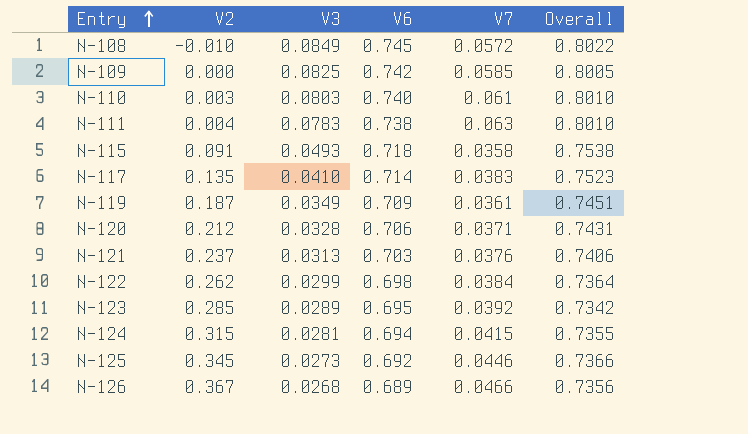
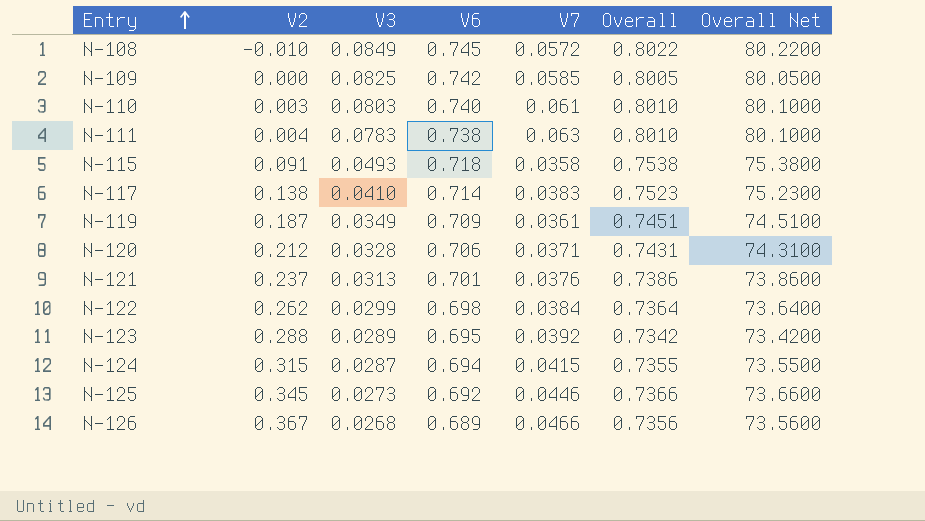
column Overall Net | formula: none -> [Overall] * 100
N-117 | V2: 0.135 -> 0.138
N-121 | V6: 0.703 -> 0.701
N-121 | Overall: 0.7406 -> 0.7386
N-123 | V2: 0.285 -> 0.288
N-124 | V3: 0.0281 -> 0.0287

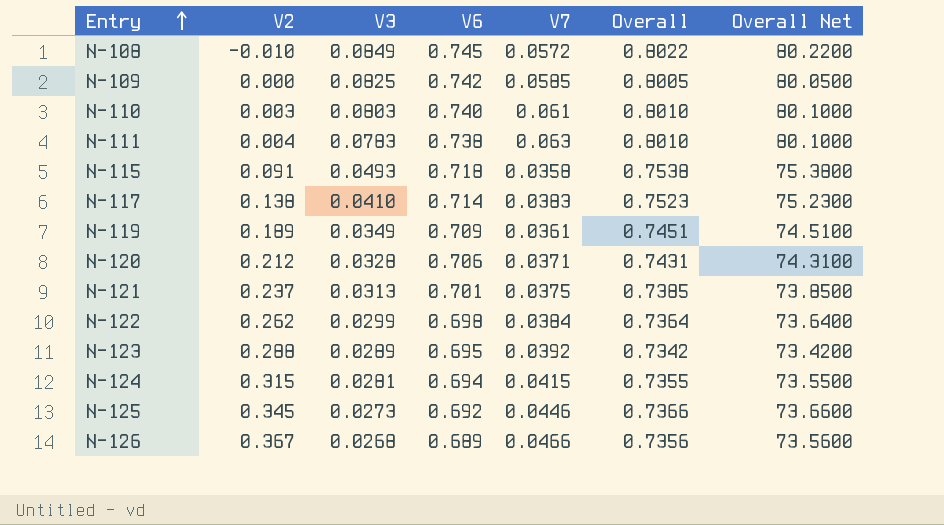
N-119 | V2: 0.187 -> 0.189
N-121 | V7: 0.0376 -> 0.0375
N-121 | Overall: 0.7386 -> 0.7385
N-121 | Overall Net: 73.8600 -> 73.8500
N-124 | V3: 0.0287 -> 0.0281

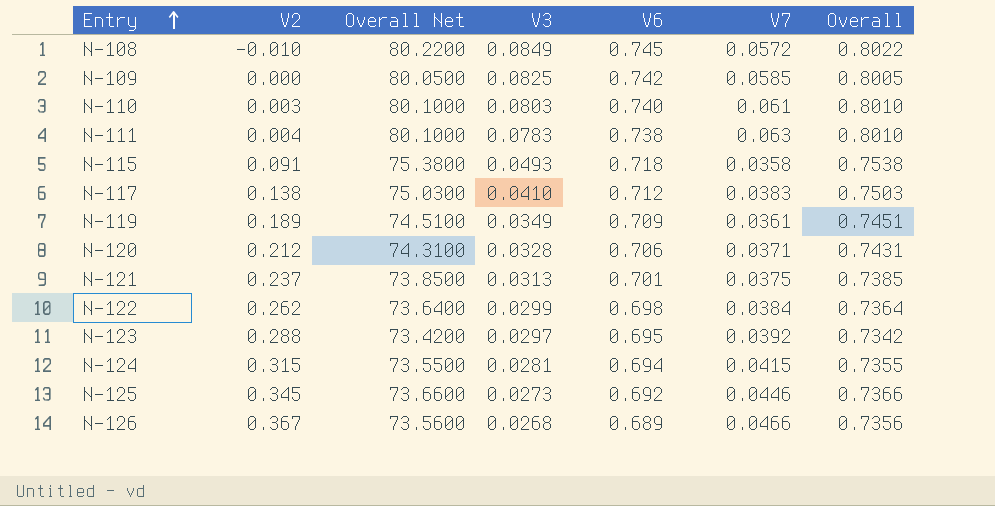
column Overall Net | position: 7 -> 3
N-117 | Overall Net: 75.2300 -> 75.0300
N-117 | V6: 0.714 -> 0.712
N-117 | Overall: 0.7523 -> 0.7503
N-123 | V3: 0.0289 -> 0.0297

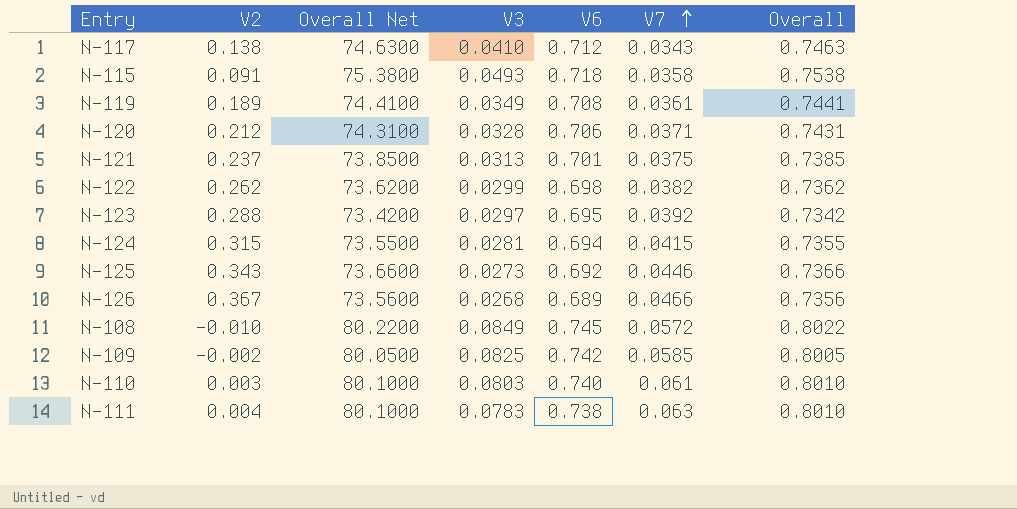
row order: Entry ascending -> V7 ascending
N-117 | Overall Net: 75.0300 -> 74.6300
N-117 | V7: 0.0383 -> 0.0343
N-117 | Overall: 0.7503 -> 0.7463
N-119 | Overall Net: 74.5100 -> 74.4100
N-119 | V6: 0.709 -> 0.708
N-119 | Overall: 0.7451 -> 0.7441
N-122 | Overall Net: 73.6400 -> 73.6200
N-122 | V7: 0.0384 -> 0.0382
N-122 | Overall: 0.7364 -> 0.7362
N-125 | V2: 0.345 -> 0.343
N-109 | V2: 0.000 -> -0.002

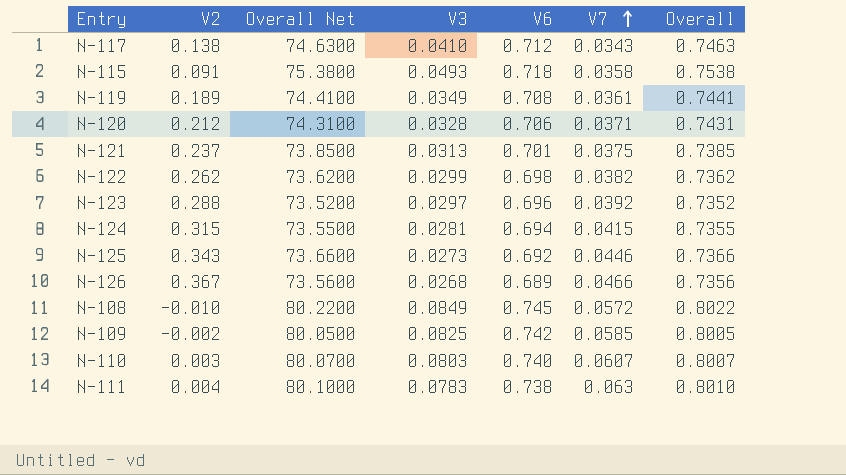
N-123 | Overall Net: 73.4200 -> 73.5200
N-123 | V6: 0.695 -> 0.696
N-123 | Overall: 0.7342 -> 0.7352
N-110 | Overall Net: 80.1000 -> 80.0700
N-110 | V7: 0.061 -> 0.0607
N-110 | Overall: 0.8010 -> 0.8007

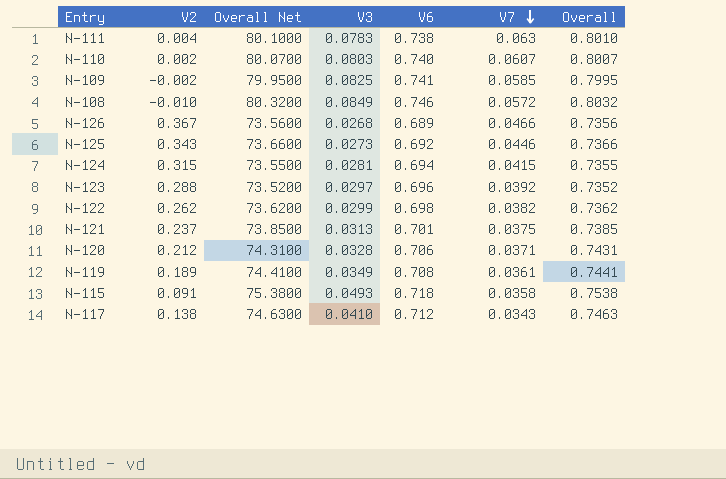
row order: V7 ascending -> V7 descending
N-110 | V2: 0.003 -> 0.002
N-109 | Overall Net: 80.0500 -> 79.9500
N-109 | V6: 0.742 -> 0.741
N-109 | Overall: 0.8005 -> 0.7995
N-108 | Overall Net: 80.2200 -> 80.3200
N-108 | V6: 0.745 -> 0.746
N-108 | Overall: 0.8022 -> 0.8032

